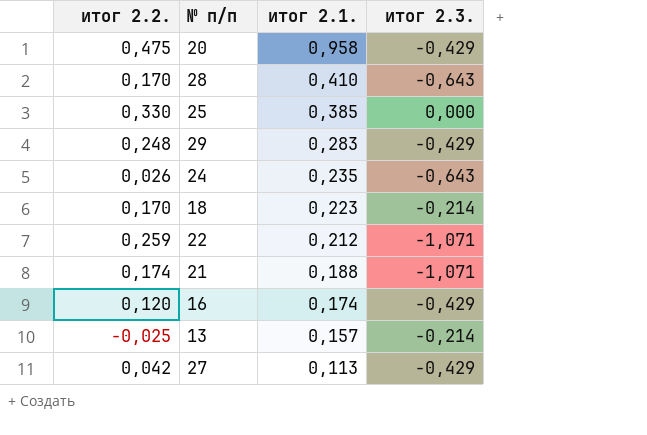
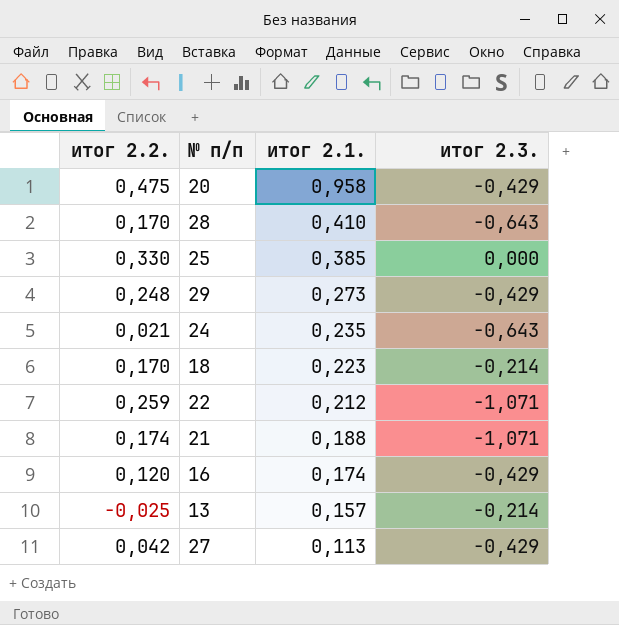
29 | итог 2.1.: 0,283 -> 0,273
24 | итог 2.2.: 0,026 -> 0,021

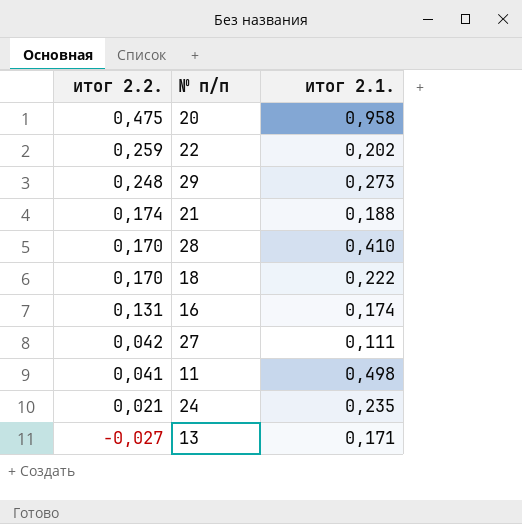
row order: итог 2.1. descending -> итог 2.2. descending
column итог 2.3. | position: 4 -> none
row 25: 0,330 | 0,385 | 0,000 -> none
22 | итог 2.1.: 0,212 -> 0,202
18 | итог 2.1.: 0,223 -> 0,222
16 | итог 2.2.: 0,120 -> 0,131
27 | итог 2.1.: 0,113 -> 0,111
row 11: none -> 0,041 | 0,498
13 | итог 2.2.: -0,025 -> -0,027
13 | итог 2.1.: 0,157 -> 0,171

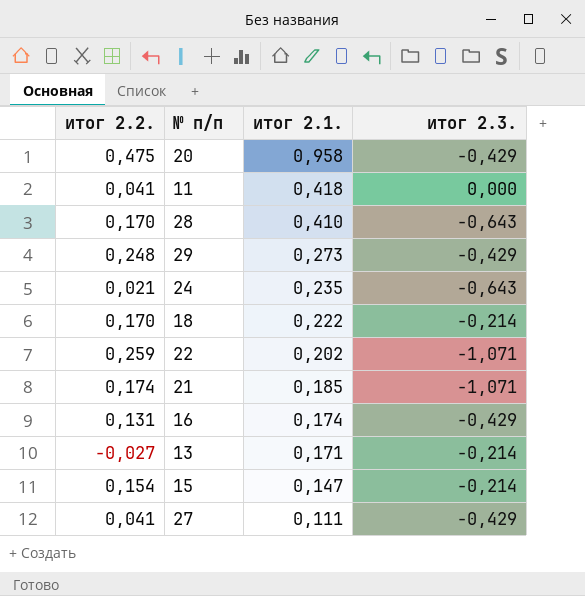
row order: итог 2.2. descending -> итог 2.1. descending
column итог 2.3. | position: none -> 4
11 | итог 2.1.: 0,498 -> 0,418
21 | итог 2.1.: 0,188 -> 0,185
row 15: none -> 0,154 | 0,147 | -0,214
27 | итог 2.2.: 0,042 -> 0,041

